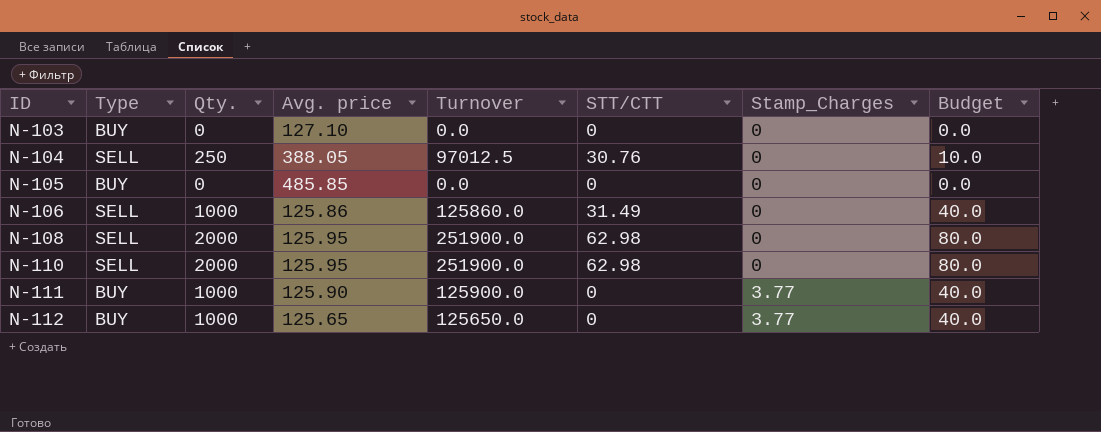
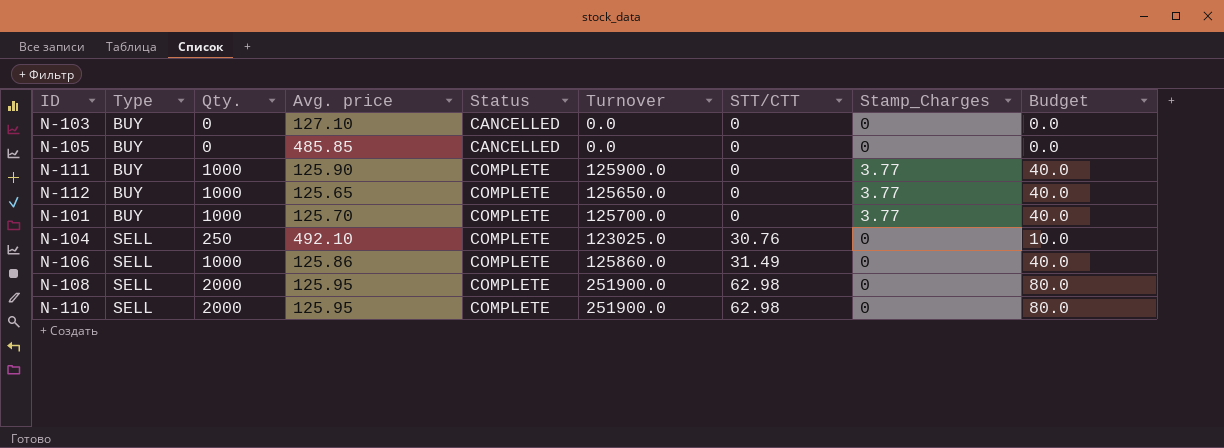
row order: ID ascending -> Type ascending
column Status | position: none -> 5
row N-101: none -> BUY | 1000 | 125.70 | COMPLETE | 125700.0 | 0 | 3.77 | 40.0
N-104 | Avg. price: 388.05 -> 492.10
N-104 | Turnover: 97012.5 -> 123025.0

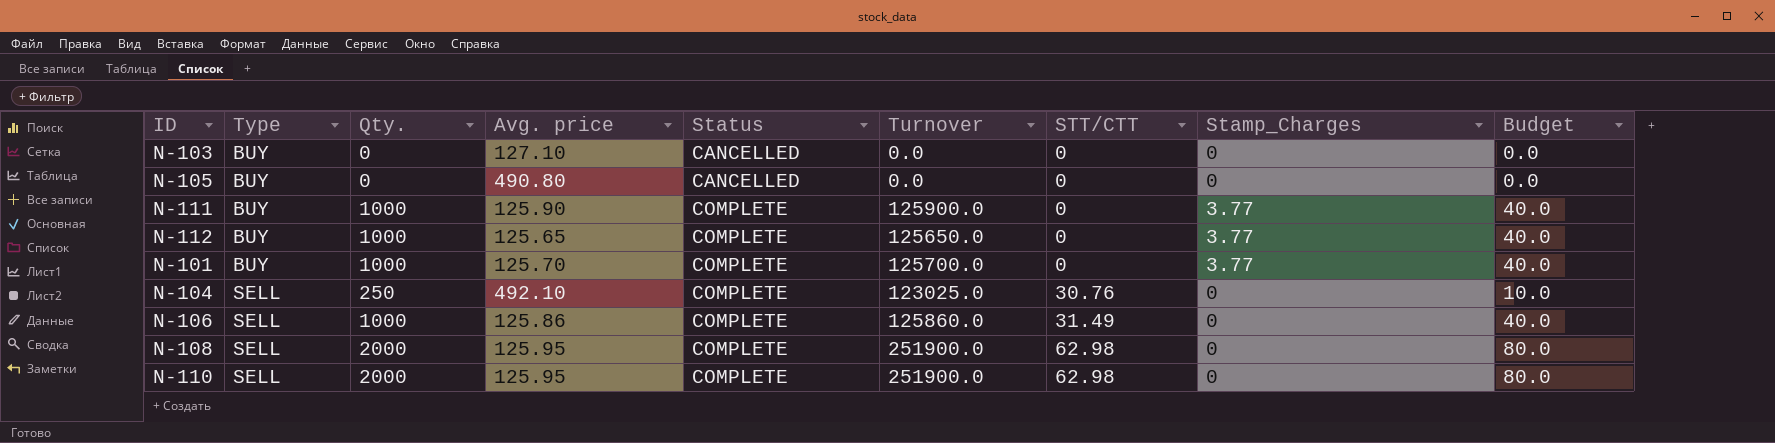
N-105 | Avg. price: 485.85 -> 490.80

